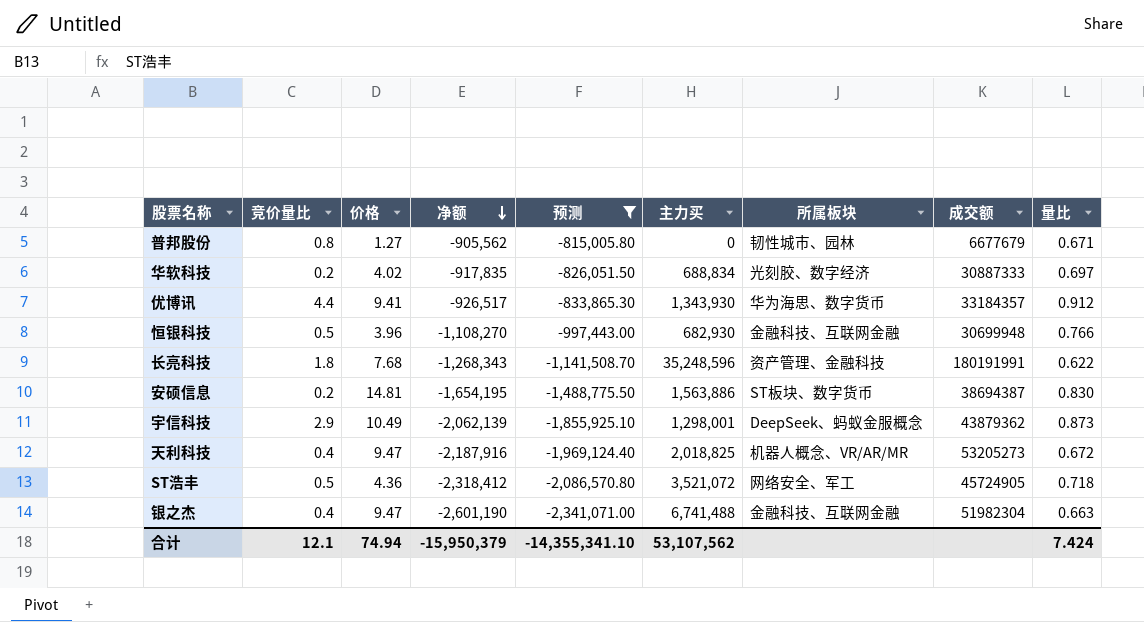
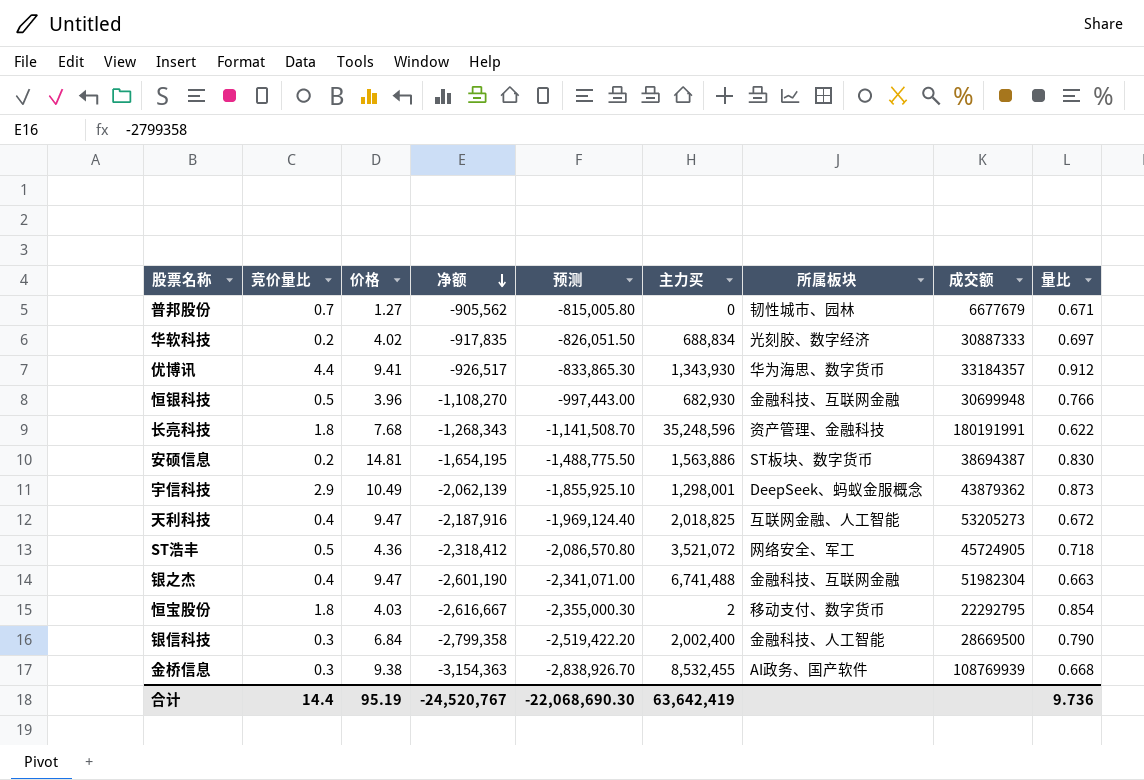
filter: 预测 >= -2,341,071.00 -> none
普邦股份 | 竞价量比: 0.8 -> 0.7
天利科技 | 所属板块: 机器人概念、VR/AR/MR -> 互联网金融、人工智能
合计 | 竞价量比: 12.1 -> 14.4
合计 | 价格: 74.94 -> 95.19
合计 | 净额: -15,950,379 -> -24,520,767
合计 | 预测: -14,355,341.10 -> -22,068,690.30
合计 | 主力买: 53,107,562 -> 63,642,419
合计 | 量比: 7.424 -> 9.736

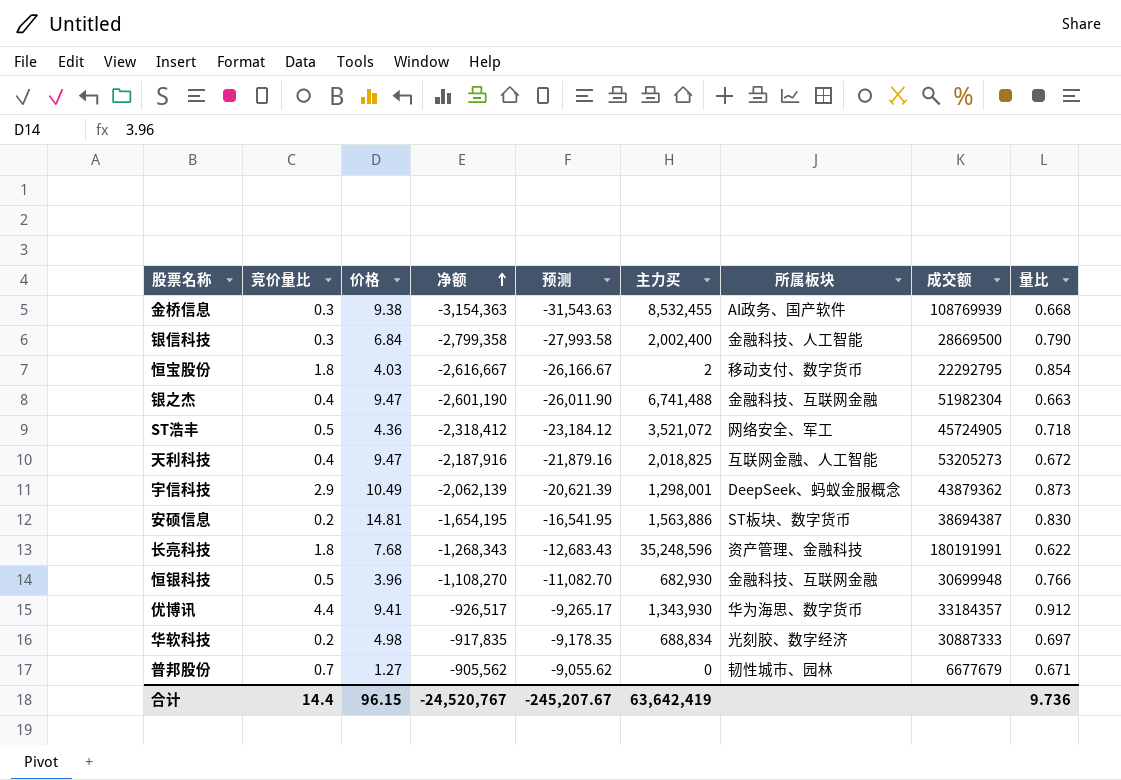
row order: 净额 descending -> 净额 ascending
column 预测 | formula: [净额] * 0.9 -> [净额] * 0.01
华软科技 | 价格: 4.02 -> 4.98
合计 | 价格: 95.19 -> 96.15
合计 | 预测: -22,068,690.30 -> -245,207.67

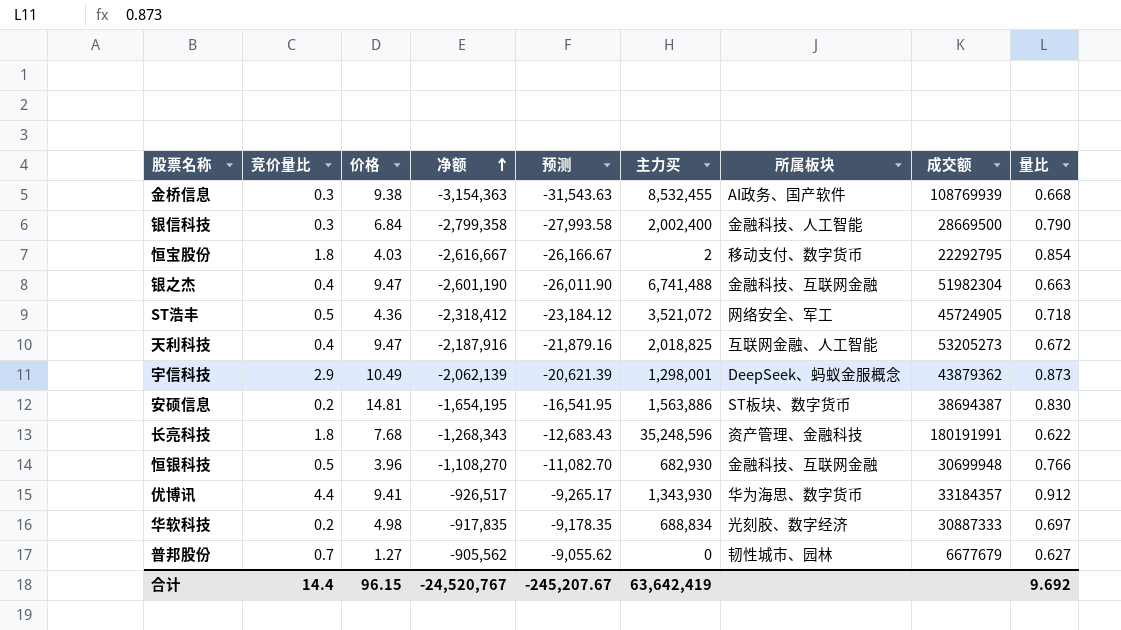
普邦股份 | 量比: 0.671 -> 0.627
合计 | 量比: 9.736 -> 9.692

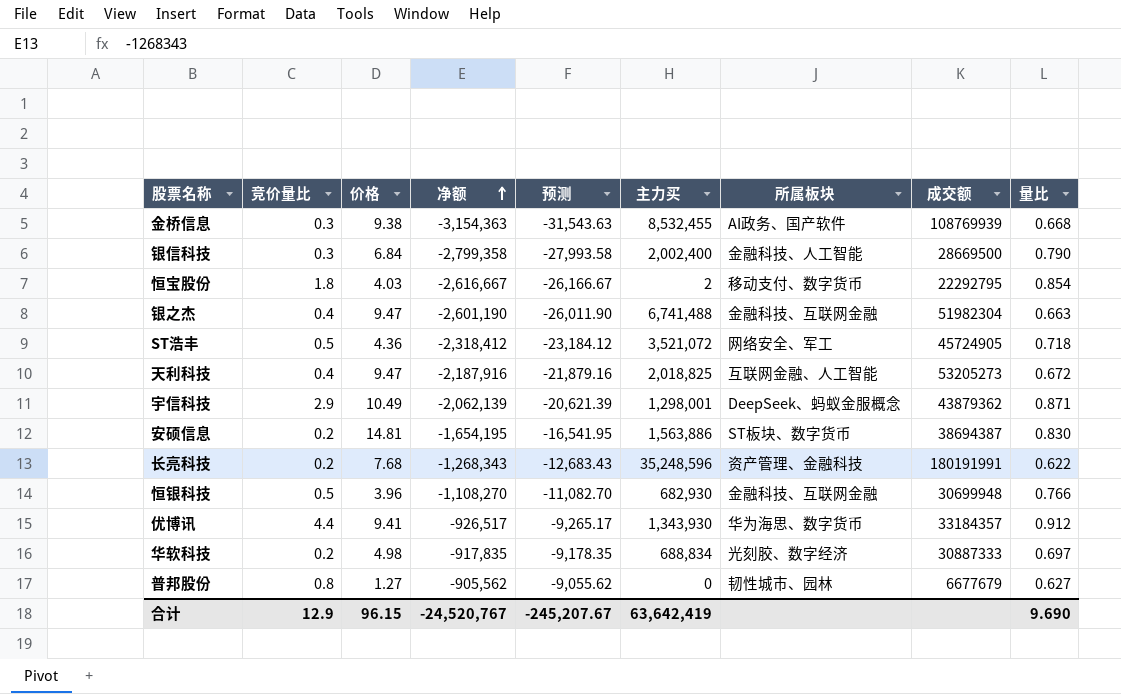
宇信科技 | 量比: 0.873 -> 0.871
长亮科技 | 竞价量比: 1.8 -> 0.2
普邦股份 | 竞价量比: 0.7 -> 0.8
合计 | 竞价量比: 14.4 -> 12.9
合计 | 量比: 9.692 -> 9.690

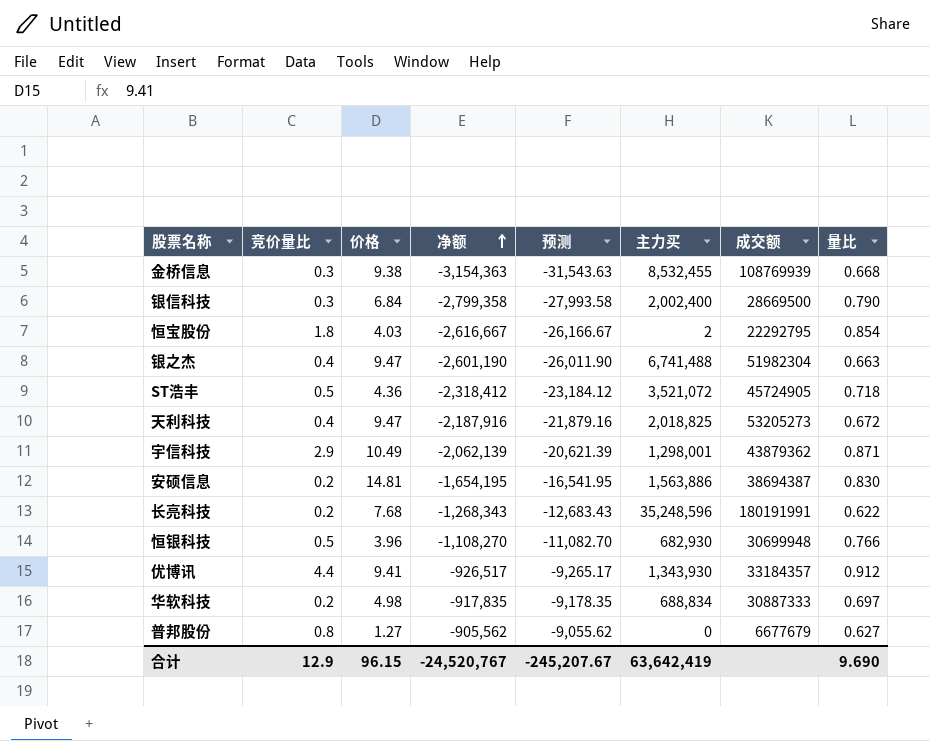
column 所属板块 | position: 7 -> none

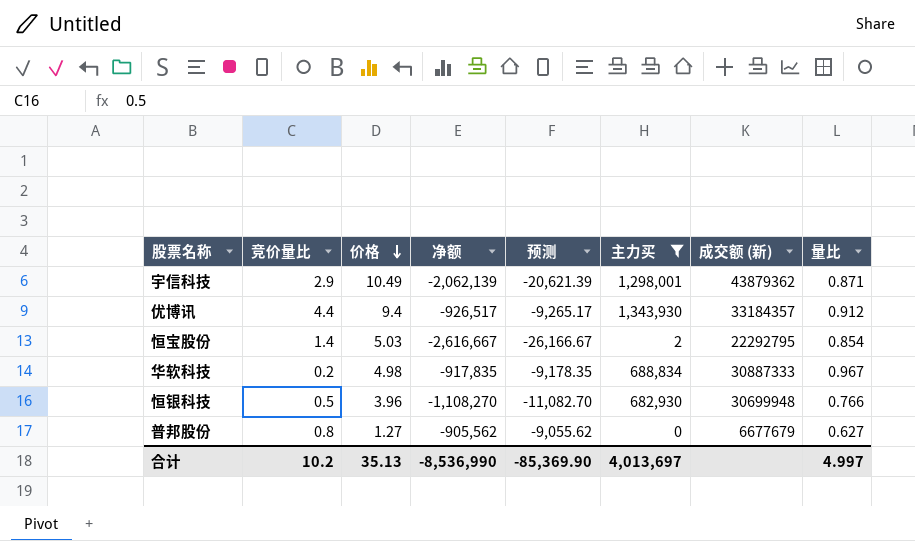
filter: none -> 主力买 <= 1,343,930
row order: 净额 ascending -> 价格 descending
column name: 成交额 -> 成交额 (新)
优博讯 | 价格: 9.41 -> 9.4
恒宝股份 | 竞价量比: 1.8 -> 1.4
恒宝股份 | 价格: 4.03 -> 5.03
华软科技 | 量比: 0.697 -> 0.967
合计 | 竞价量比: 12.9 -> 10.2
合计 | 价格: 96.15 -> 35.13
合计 | 净额: -24,520,767 -> -8,536,990
合计 | 预测: -245,207.67 -> -85,369.90
合计 | 主力买: 63,642,419 -> 4,013,697
合计 | 量比: 9.690 -> 4.997

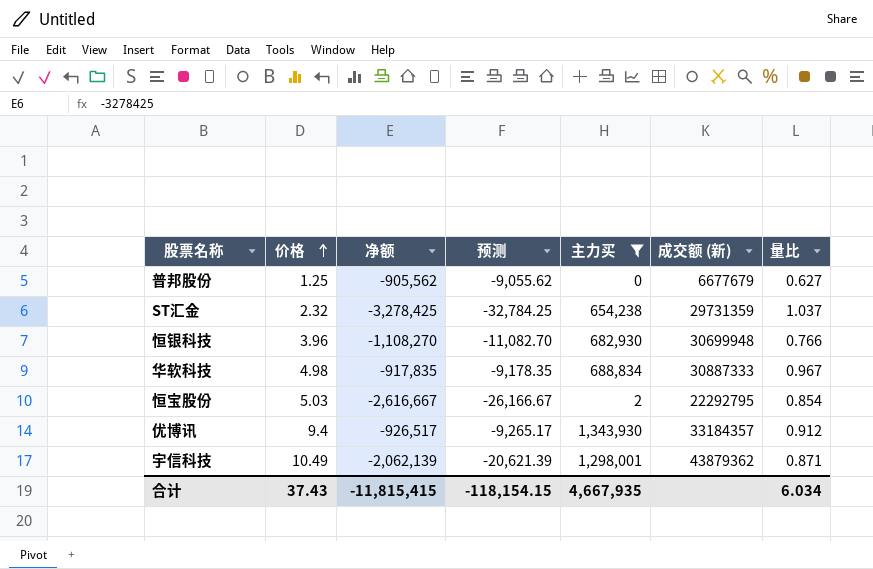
row order: 价格 descending -> 价格 ascending
column 竞价量比 | position: 2 -> none
普邦股份 | 价格: 1.27 -> 1.25
row ST汇金: none -> 2.32 | -3,278,425 | -32,784.25 | 654,238 | 29731359 | 1.037
合计 | 价格: 35.13 -> 37.43
合计 | 净额: -8,536,990 -> -11,815,415
合计 | 预测: -85,369.90 -> -118,154.15
合计 | 主力买: 4,013,697 -> 4,667,935
合计 | 量比: 4.997 -> 6.034

